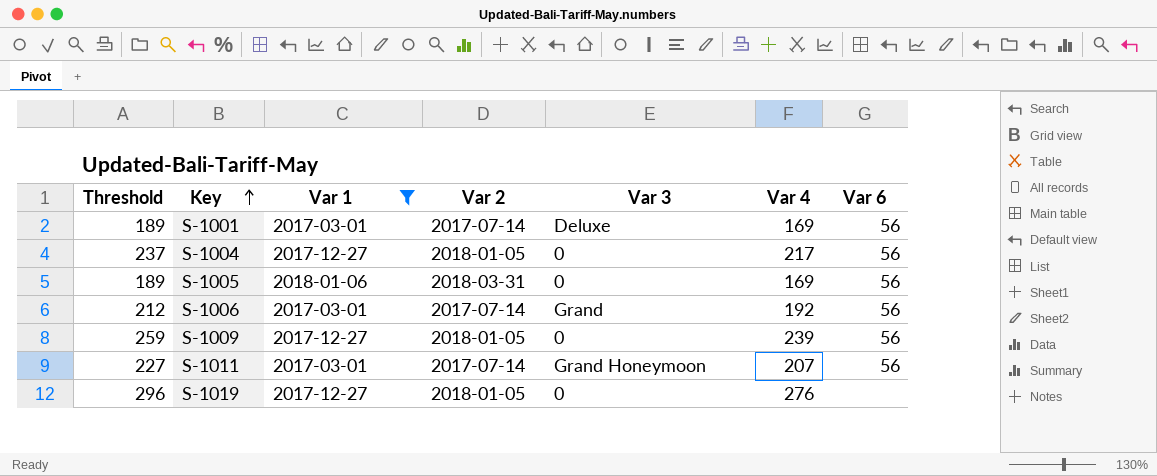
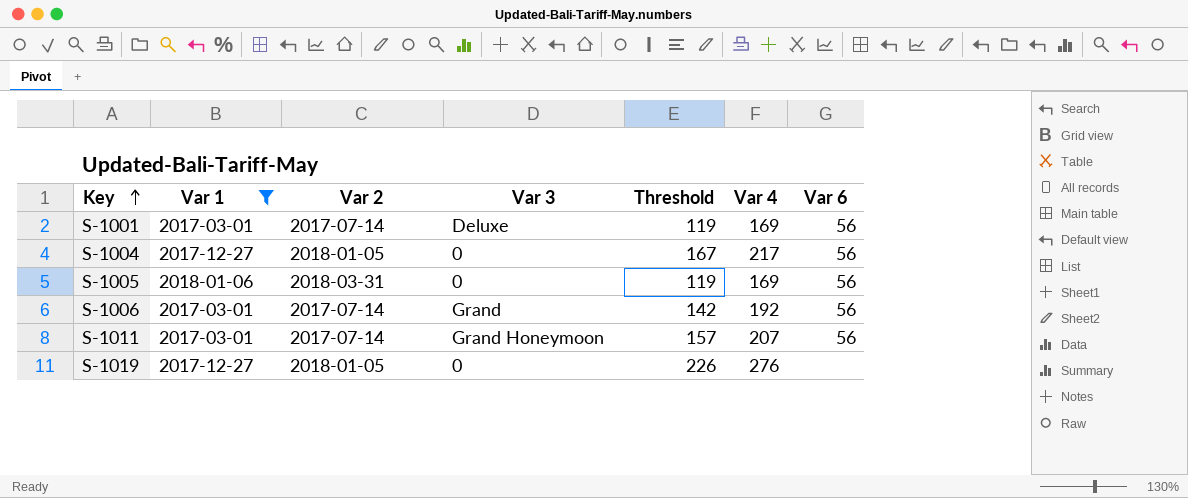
column Threshold | formula: [Var 4] + 20 -> [Var 4] - 50
column Threshold | position: 1 -> 5
row S-1009: 259 | 2017-12-27 | 2018-01-05 | 0 | 239 | 56 -> none

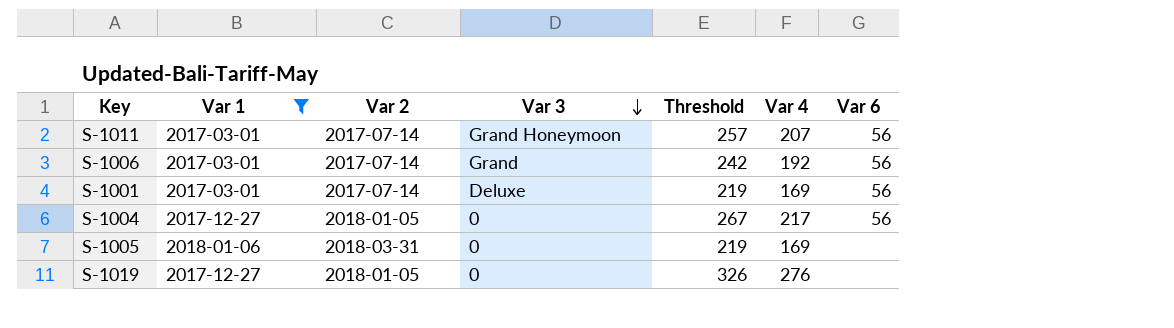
row order: Key ascending -> Var 3 descending
column Threshold | formula: [Var 4] - 50 -> [Var 4] + 50
S-1005 | Var 6: 56 -> none

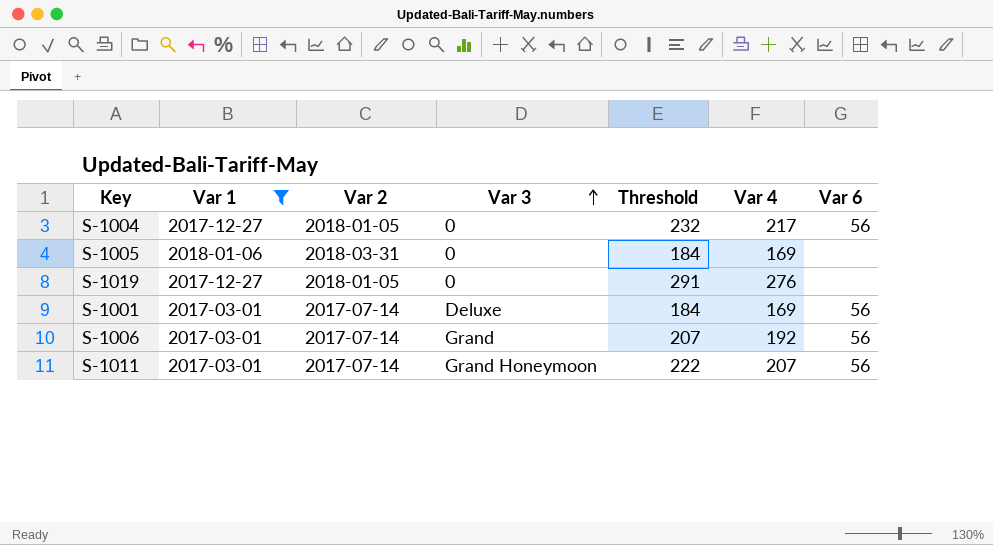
row order: Var 3 descending -> Var 3 ascending
column Threshold | formula: [Var 4] + 50 -> [Var 4] + 15

